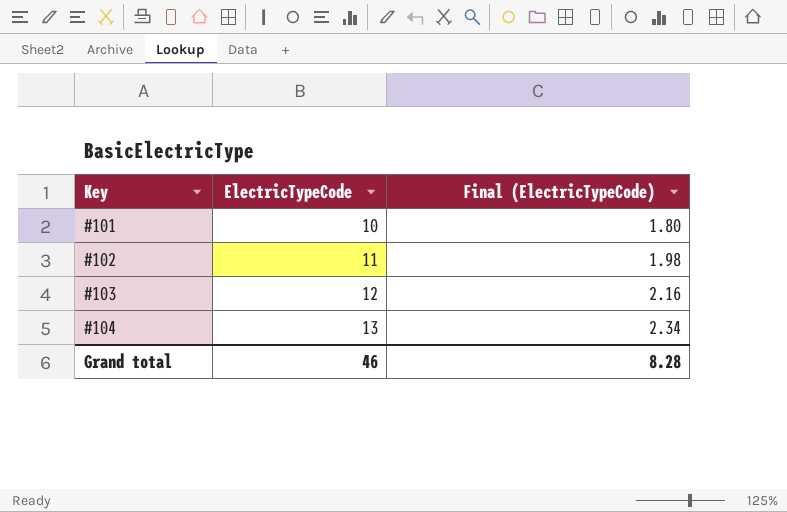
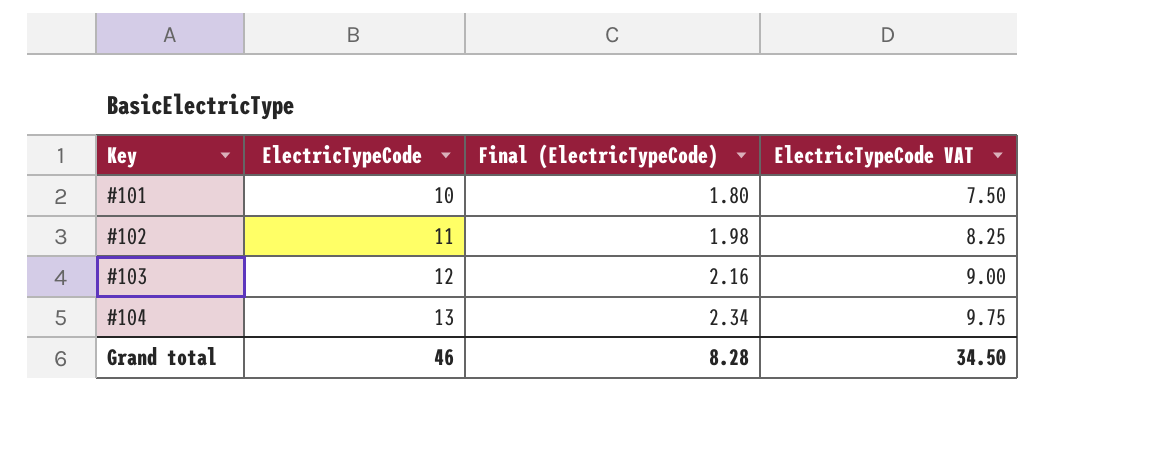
column ElectricTypeCode VAT | formula: none -> [ElectricTypeCode] * 0.75

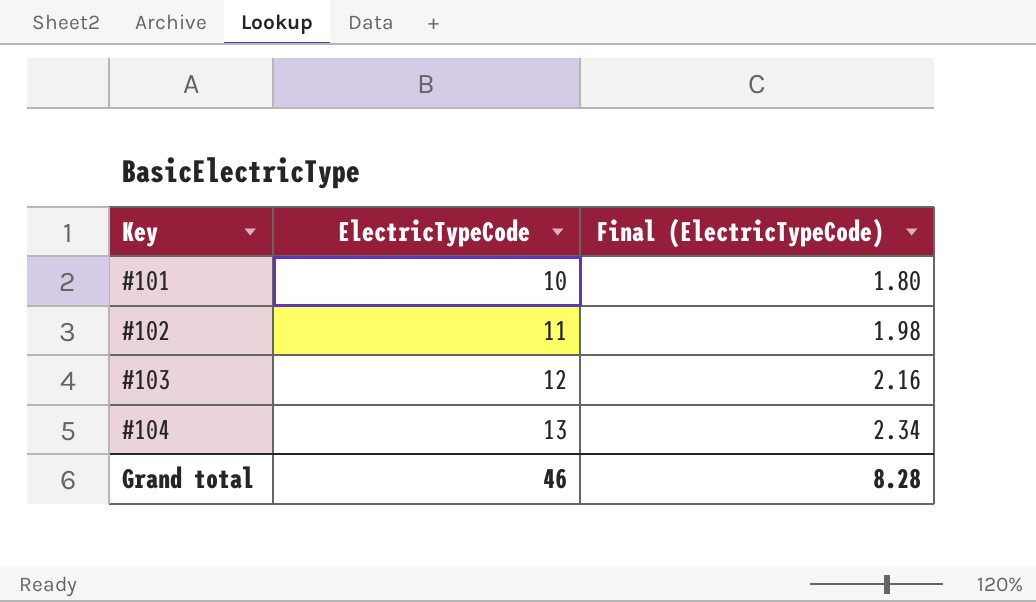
column ElectricTypeCode VAT | formula: [ElectricTypeCode] * 0.75 -> none

